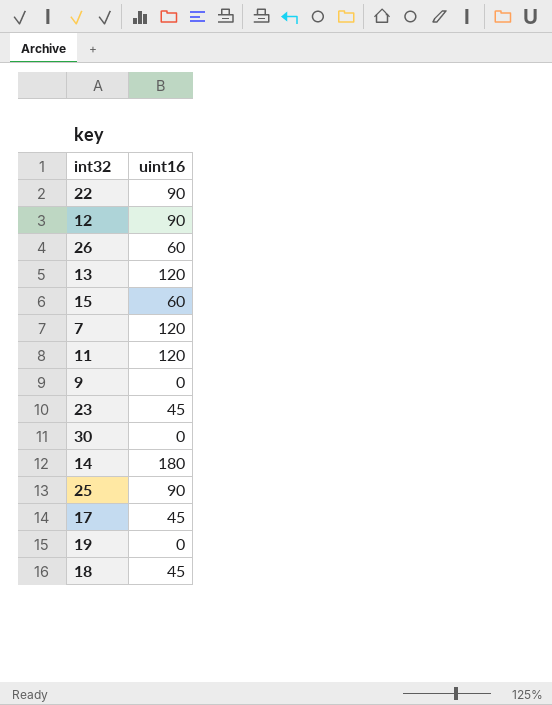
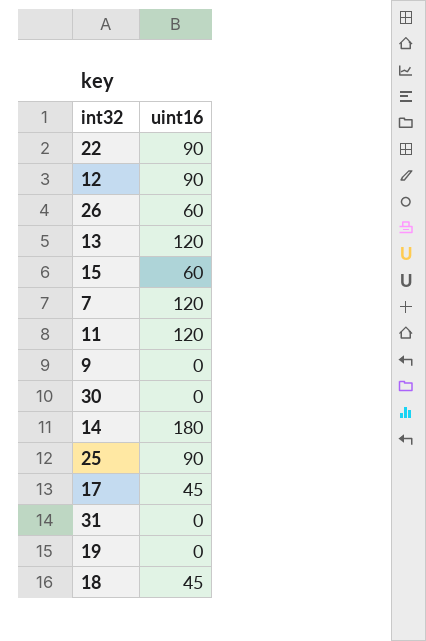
row 23: 45 -> none
row 31: none -> 0

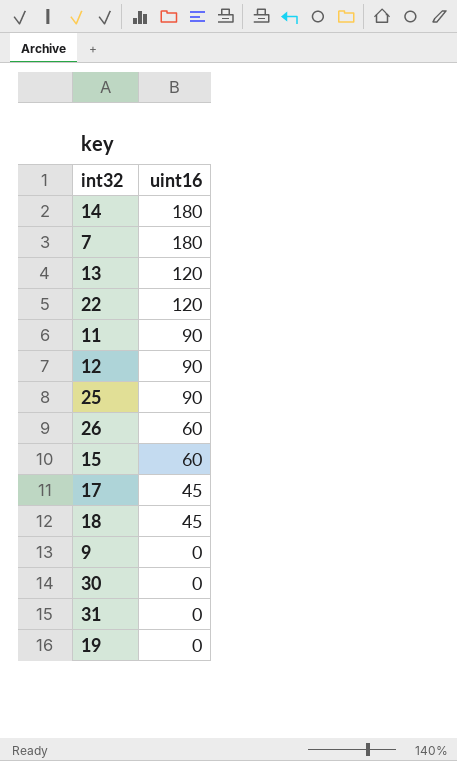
row order: none -> uint16 descending
7 | uint16: 120 -> 180
22 | uint16: 90 -> 120
11 | uint16: 120 -> 90

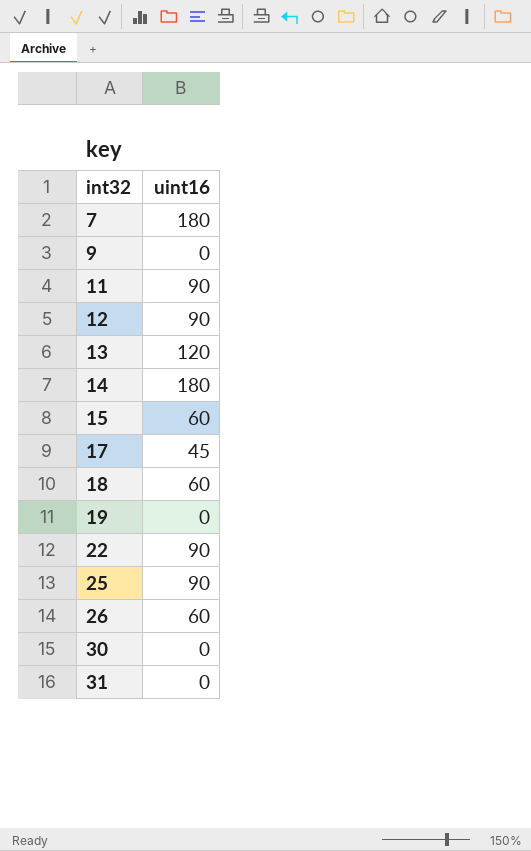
row order: uint16 descending -> int32 ascending
18 | uint16: 45 -> 60
22 | uint16: 120 -> 90

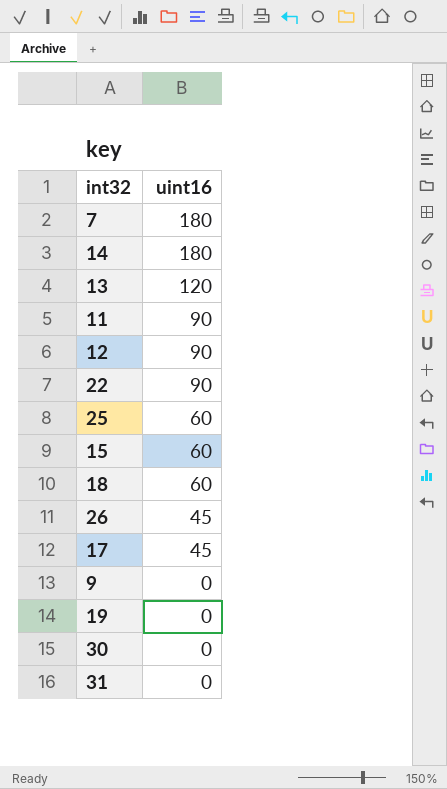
row order: int32 ascending -> uint16 descending
25 | uint16: 90 -> 60
26 | uint16: 60 -> 45

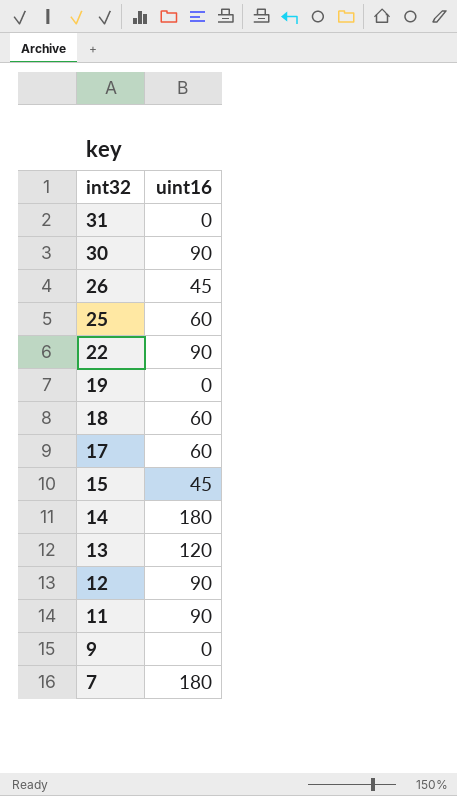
row order: uint16 descending -> int32 descending
30 | uint16: 0 -> 90
17 | uint16: 45 -> 60
15 | uint16: 60 -> 45

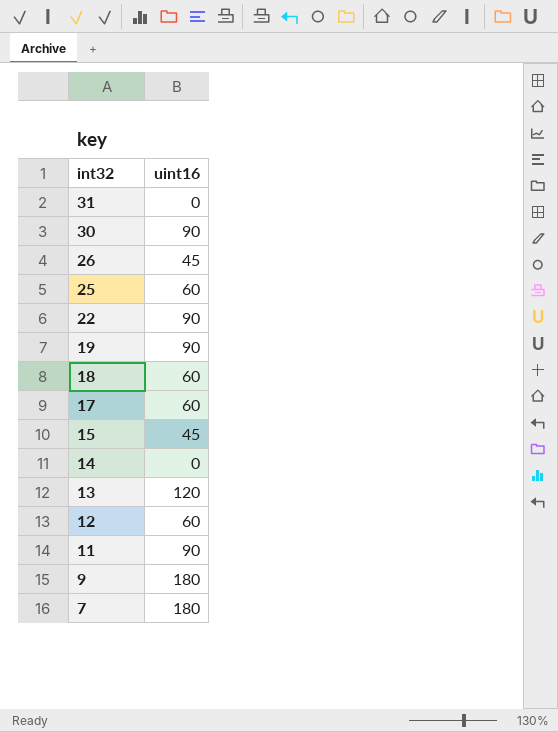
19 | uint16: 0 -> 90
14 | uint16: 180 -> 0
12 | uint16: 90 -> 60
9 | uint16: 0 -> 180

